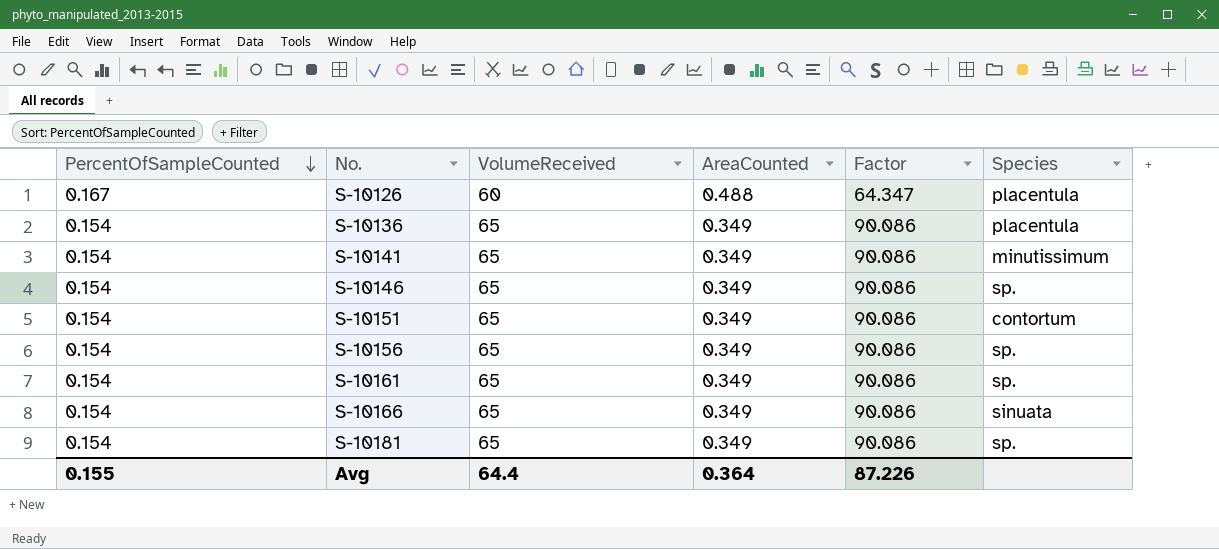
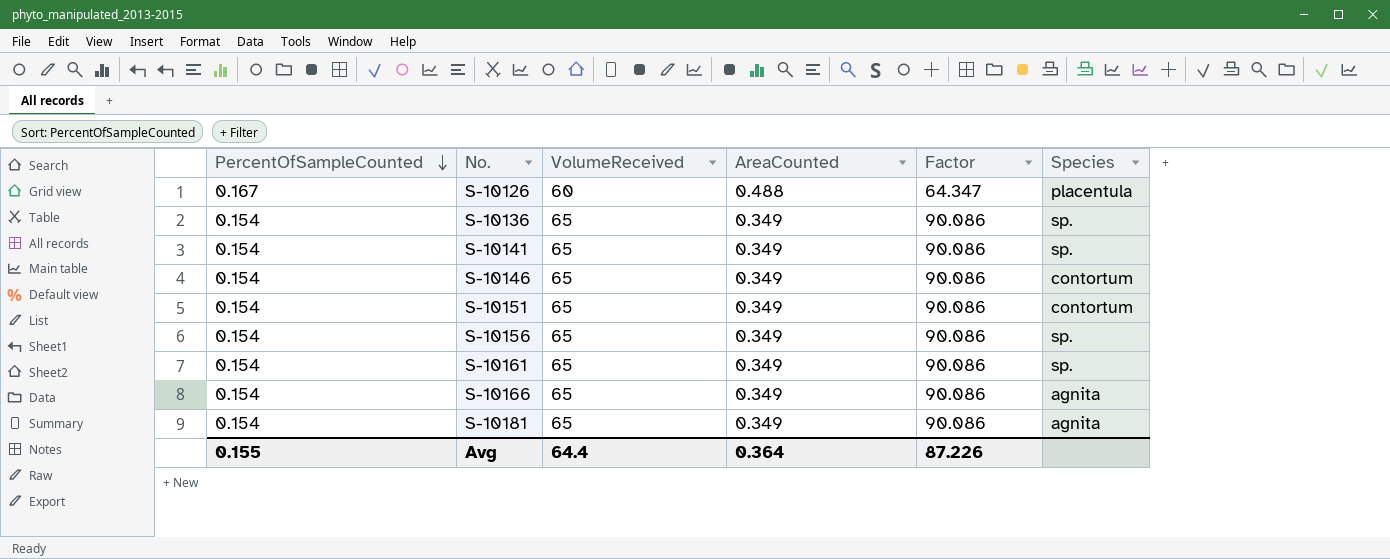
S-10136 | Species: placentula -> sp.
S-10141 | Species: minutissimum -> sp.
S-10146 | Species: sp. -> contortum
S-10166 | Species: sinuata -> agnita
S-10181 | Species: sp. -> agnita

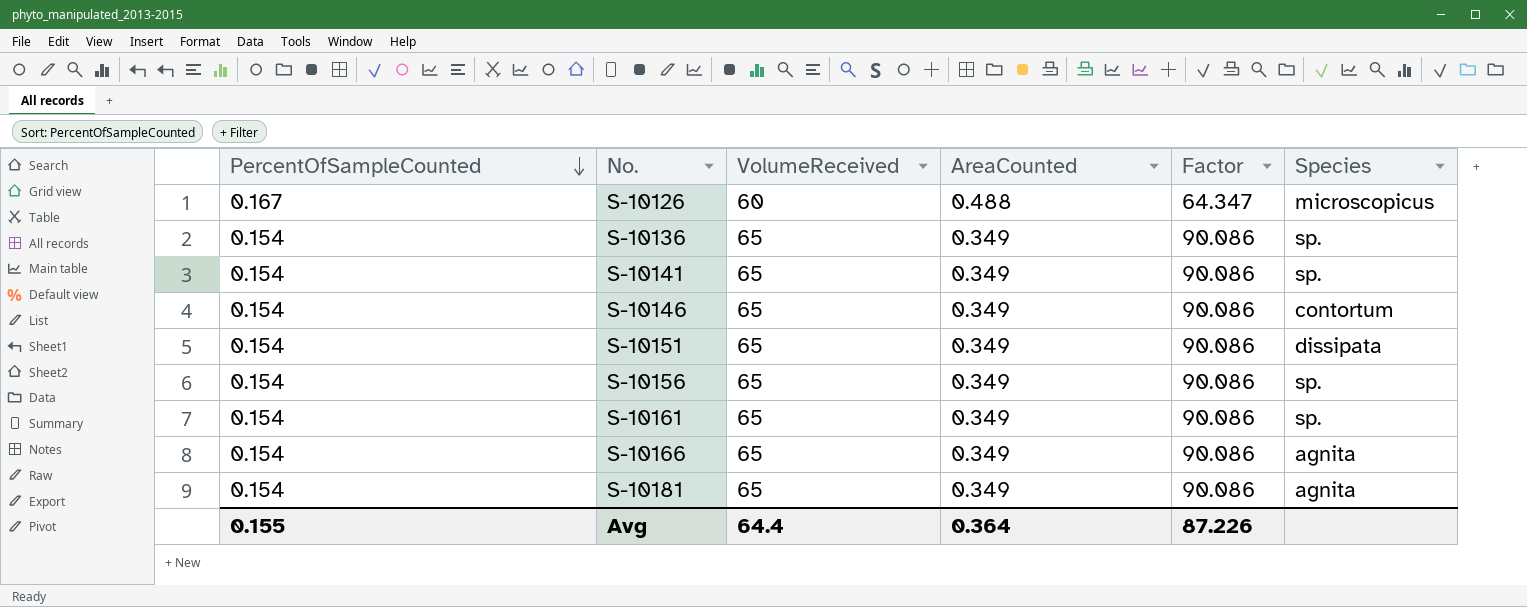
S-10126 | Species: placentula -> microscopicus
S-10151 | Species: contortum -> dissipata

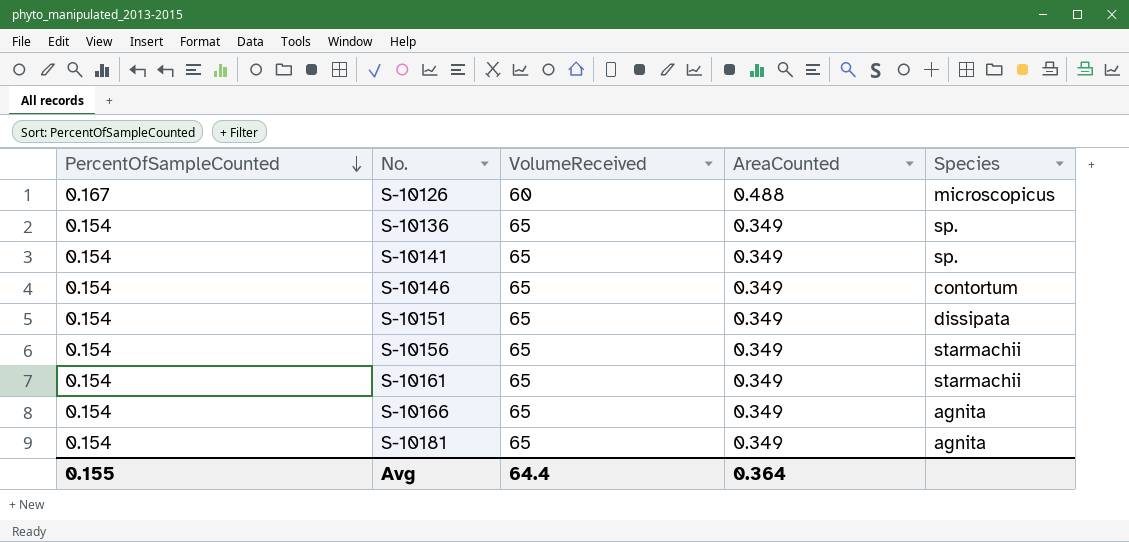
column Factor | position: 5 -> none
S-10156 | Species: sp. -> starmachii
S-10161 | Species: sp. -> starmachii

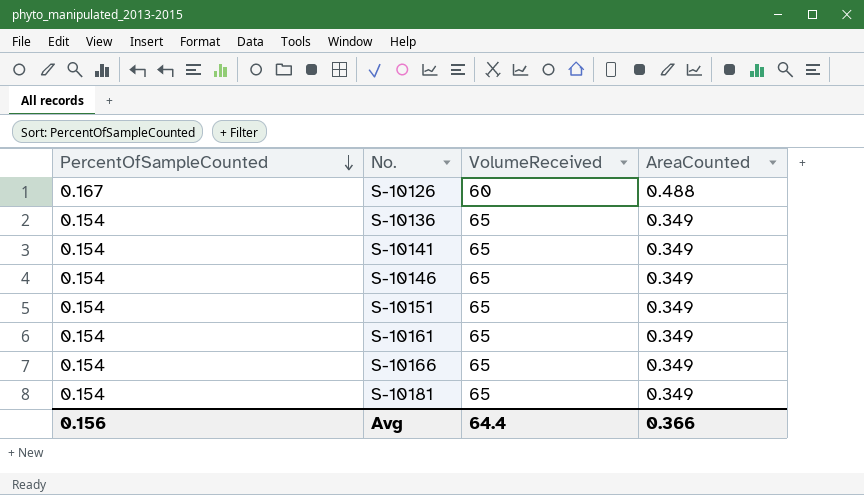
column Species | position: 5 -> none
row S-10156: 0.154 | 65 | 0.349 | starmachii -> none
Avg | PercentOfSampleCounted: 0.155 -> 0.156
Avg | AreaCounted: 0.364 -> 0.366

